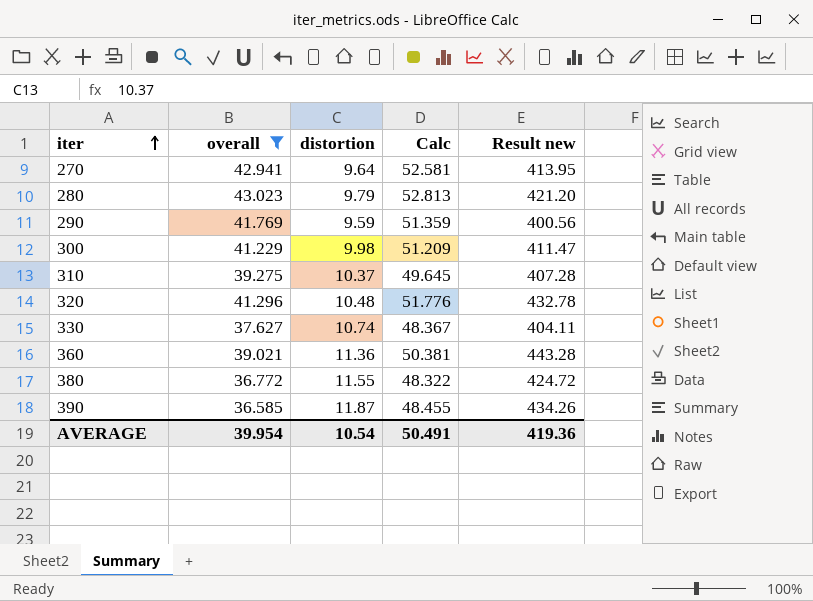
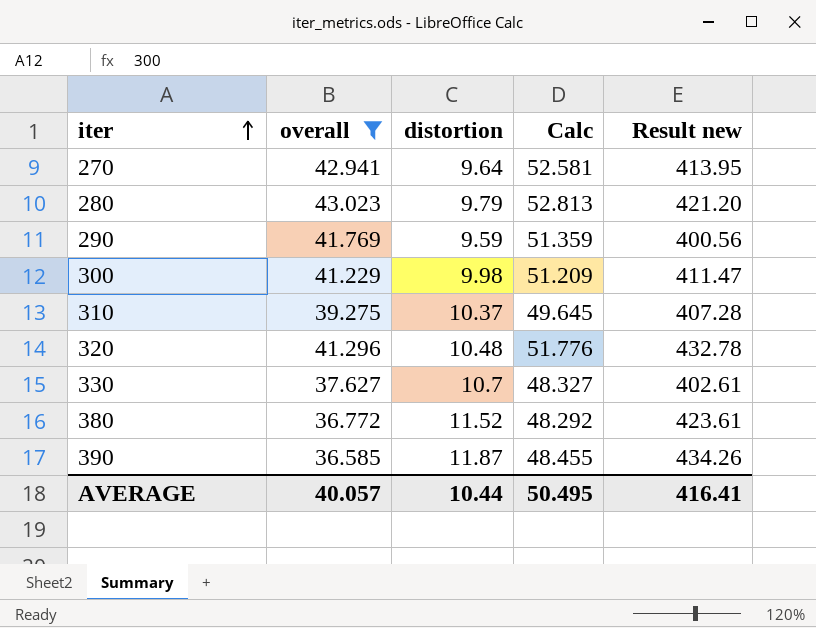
row 360: 39.021 | 11.36 | 50.381 | 443.28 -> none
330 | distortion: 10.74 -> 10.7
330 | Calc: 48.367 -> 48.327
330 | Result new: 404.11 -> 402.61
380 | distortion: 11.55 -> 11.52
380 | Calc: 48.322 -> 48.292
380 | Result new: 424.72 -> 423.61
AVERAGE | overall: 39.954 -> 40.057
AVERAGE | distortion: 10.54 -> 10.44
AVERAGE | Calc: 50.491 -> 50.495
AVERAGE | Result new: 419.36 -> 416.41

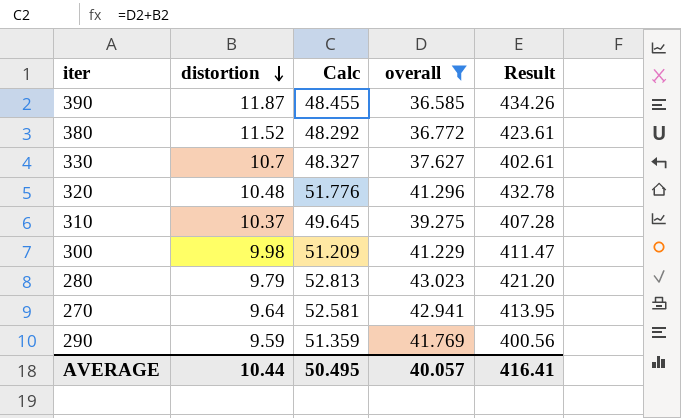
row order: iter ascending -> distortion descending
column overall | position: 2 -> 4
column name: Result new -> Result

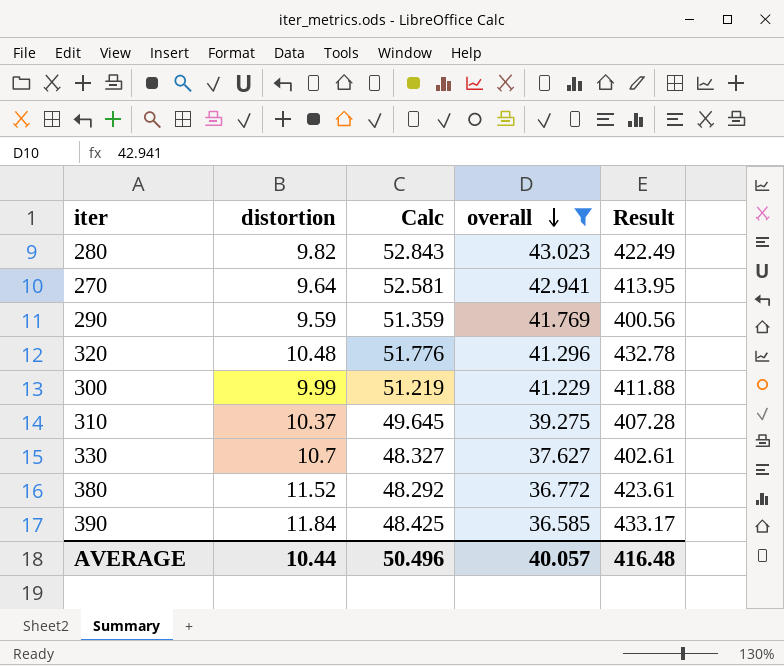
row order: distortion descending -> overall descending
280 | distortion: 9.79 -> 9.82
280 | Calc: 52.813 -> 52.843
280 | Result: 421.20 -> 422.49
300 | distortion: 9.98 -> 9.99
300 | Calc: 51.209 -> 51.219
300 | Result: 411.47 -> 411.88
390 | distortion: 11.87 -> 11.84
390 | Calc: 48.455 -> 48.425
390 | Result: 434.26 -> 433.17
AVERAGE | Calc: 50.495 -> 50.496
AVERAGE | Result: 416.41 -> 416.48

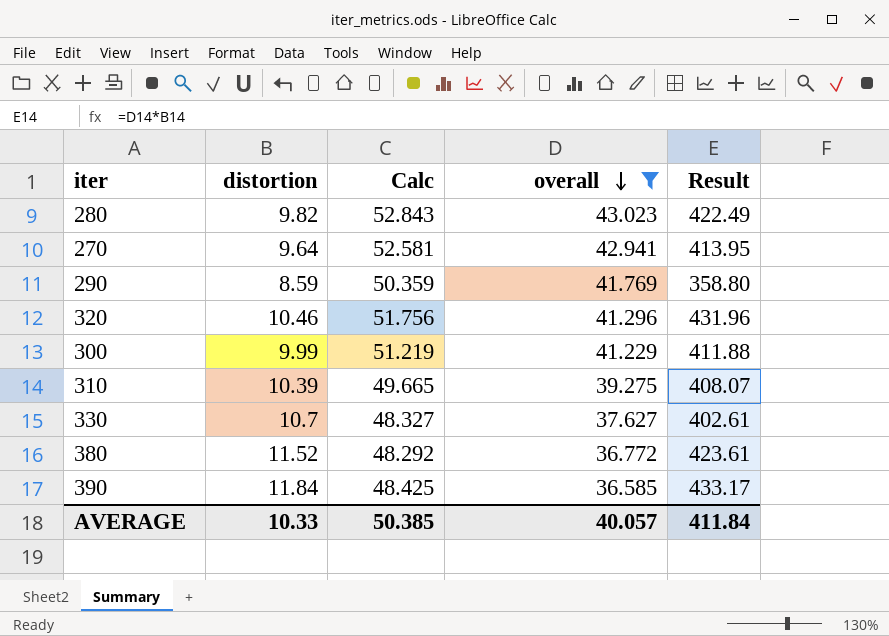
290 | distortion: 9.59 -> 8.59
290 | Calc: 51.359 -> 50.359
290 | Result: 400.56 -> 358.80
320 | distortion: 10.48 -> 10.46
320 | Calc: 51.776 -> 51.756
320 | Result: 432.78 -> 431.96
310 | distortion: 10.37 -> 10.39
310 | Calc: 49.645 -> 49.665
310 | Result: 407.28 -> 408.07
AVERAGE | distortion: 10.44 -> 10.33
AVERAGE | Calc: 50.496 -> 50.385
AVERAGE | Result: 416.48 -> 411.84

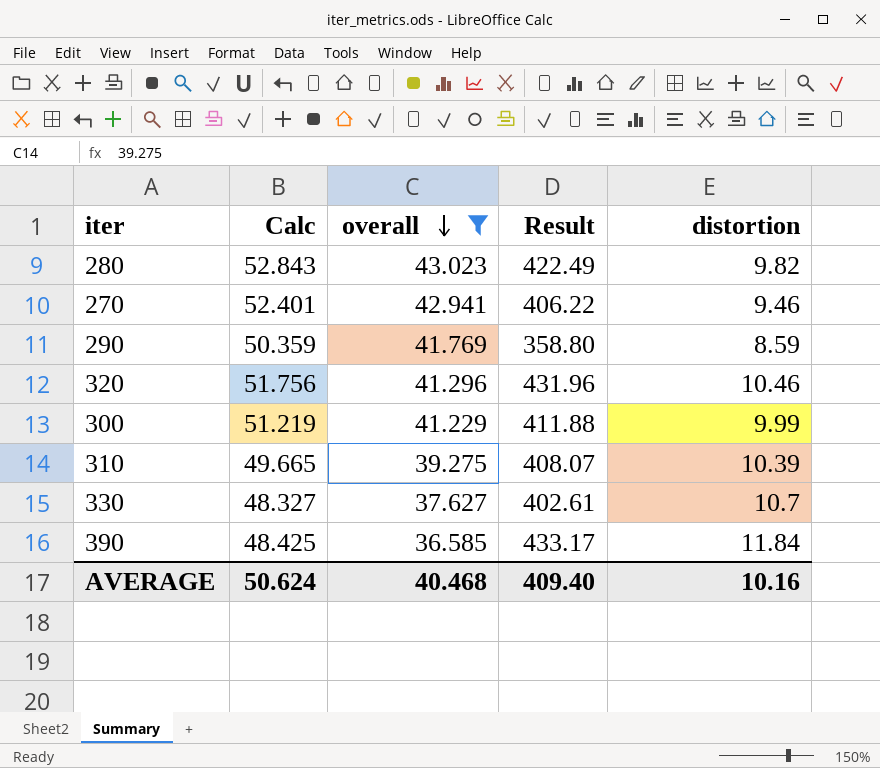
column distortion | position: 2 -> 5
row 380: 11.52 | 48.292 | 36.772 | 423.61 -> none
270 | Calc: 52.581 -> 52.401
270 | Result: 413.95 -> 406.22
270 | distortion: 9.64 -> 9.46
AVERAGE | Calc: 50.385 -> 50.624
AVERAGE | overall: 40.057 -> 40.468
AVERAGE | Result: 411.84 -> 409.40
AVERAGE | distortion: 10.33 -> 10.16

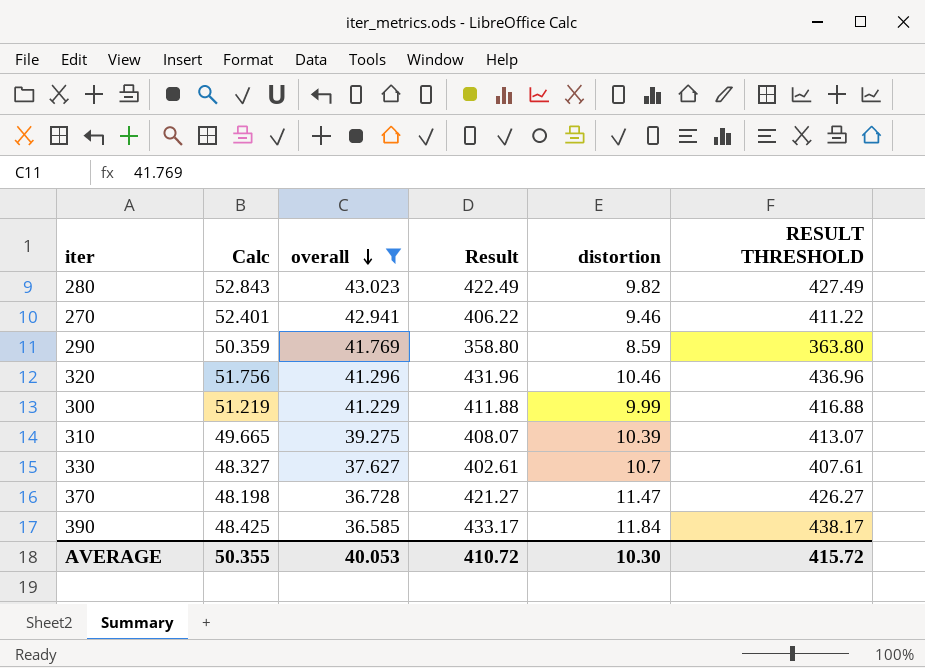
column RESULT THRESHOLD | formula: none -> [Result] + 5
row 370: none -> 48.198 | 36.728 | 421.27 | 11.47 | 426.27
AVERAGE | Calc: 50.624 -> 50.355
AVERAGE | overall: 40.468 -> 40.053
AVERAGE | Result: 409.40 -> 410.72
AVERAGE | distortion: 10.16 -> 10.30

